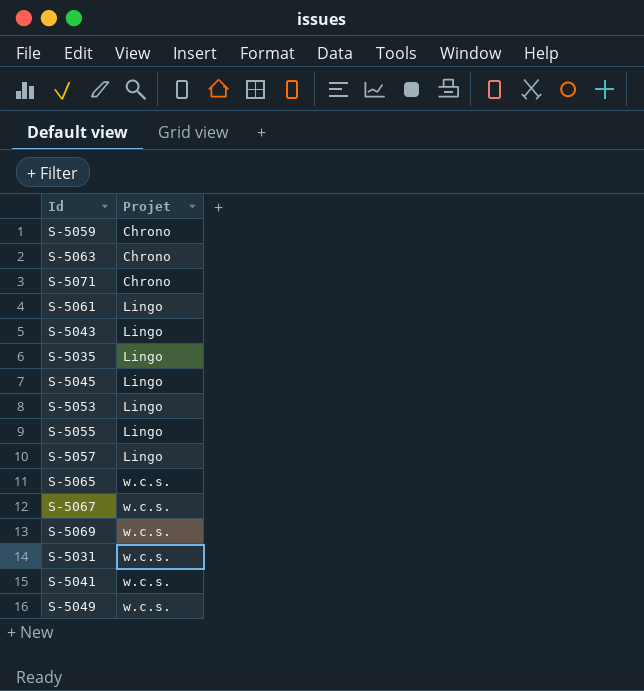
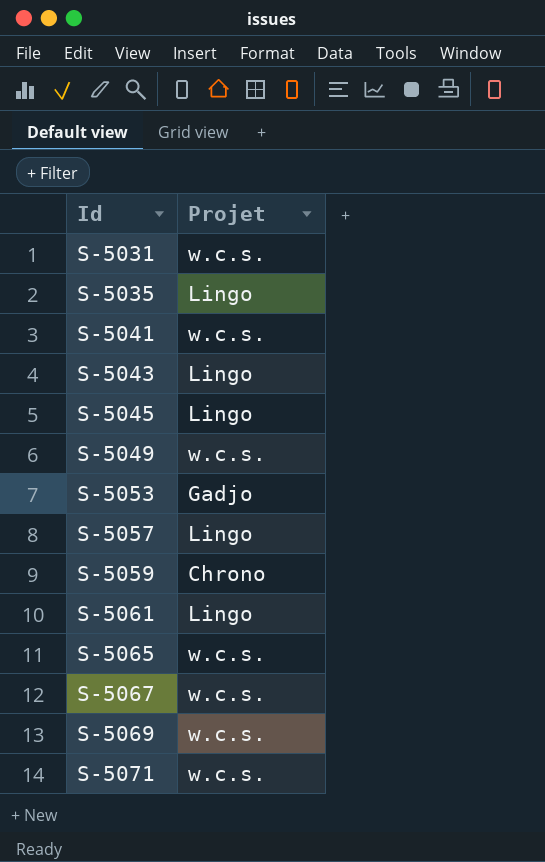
row order: Projet ascending -> Id ascending
row S-5063: Chrono -> none
row S-5055: Lingo -> none
S-5053 | Projet: Lingo -> Gadjo
S-5071 | Projet: Chrono -> w.c.s.

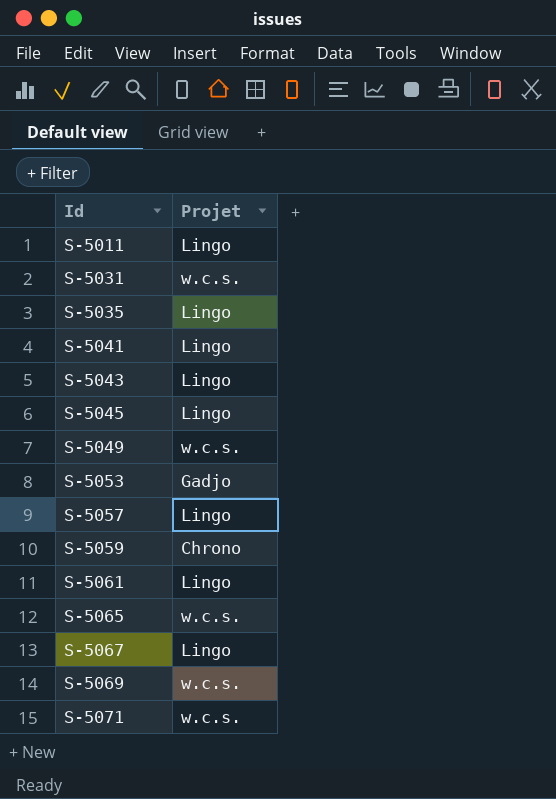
row S-5011: none -> Lingo
S-5041 | Projet: w.c.s. -> Lingo
S-5067 | Projet: w.c.s. -> Lingo

